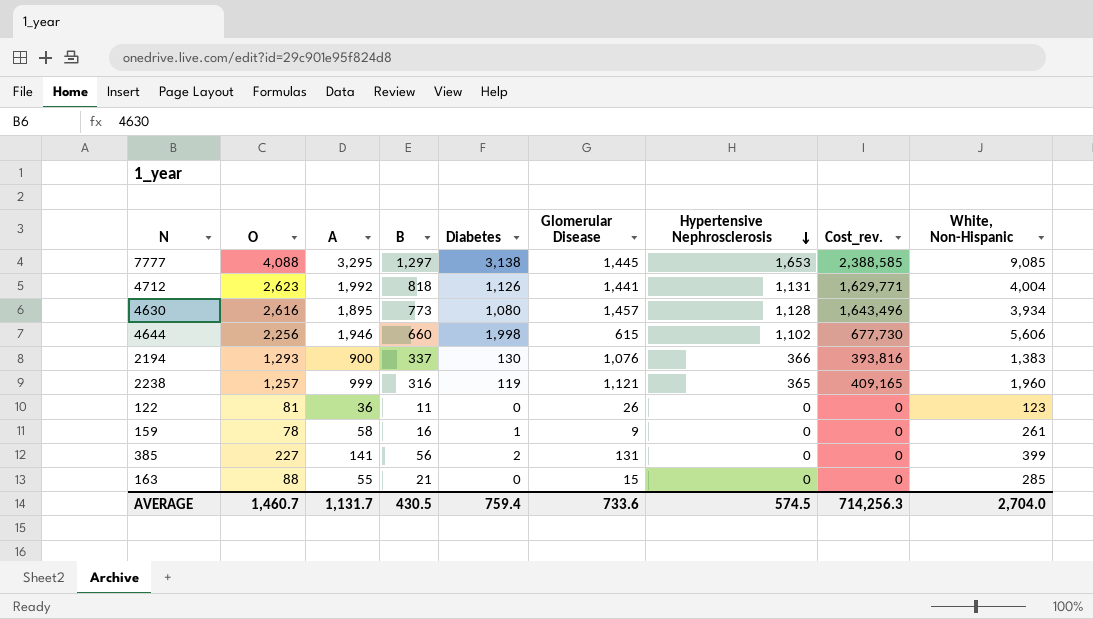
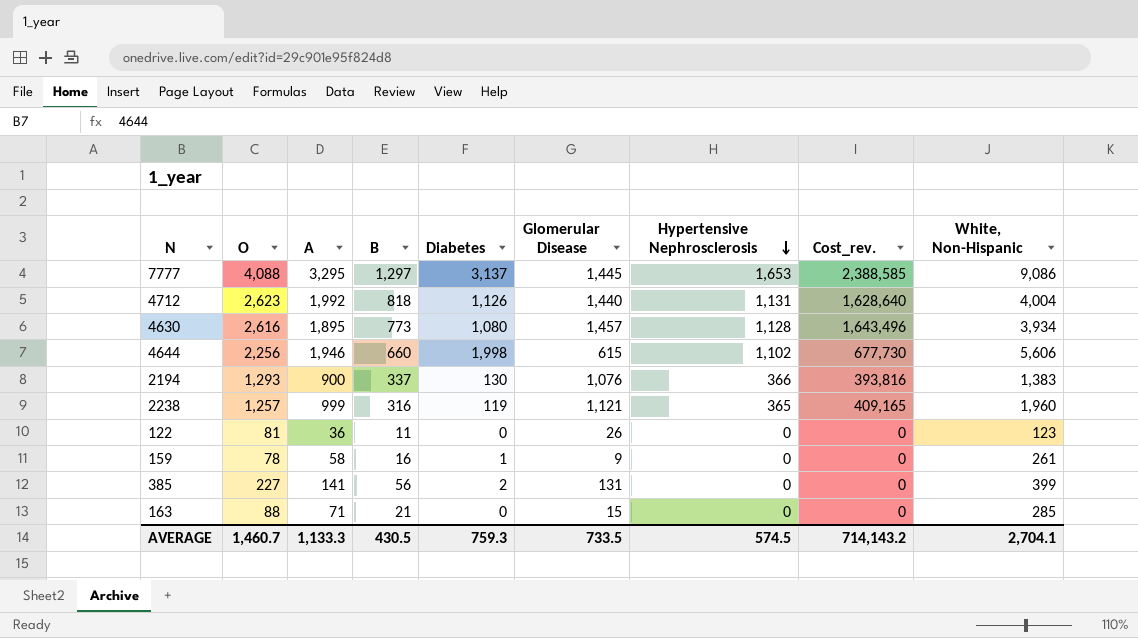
7777 | Diabetes: 3,138 -> 3,137
7777 | White, Non-Hispanic: 9,085 -> 9,086
4712 | Glomerular Disease: 1,441 -> 1,440
4712 | Cost_rev.: 1,629,771 -> 1,628,640
163 | A: 55 -> 71
AVERAGE | A: 1,131.7 -> 1,133.3
AVERAGE | Diabetes: 759.4 -> 759.3
AVERAGE | Glomerular Disease: 733.6 -> 733.5
AVERAGE | Cost_rev.: 714,256.3 -> 714,143.2
AVERAGE | White, Non-Hispanic: 2,704.0 -> 2,704.1

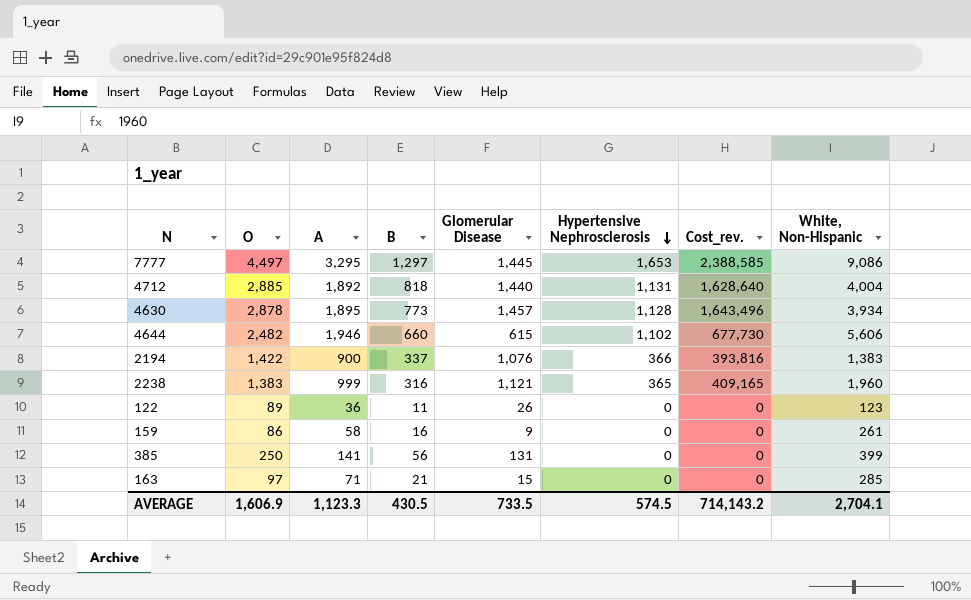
column Diabetes | position: 5 -> none
7777 | O: 4,088 -> 4,497
4712 | O: 2,623 -> 2,885
4712 | A: 1,992 -> 1,892
4630 | O: 2,616 -> 2,878
4644 | O: 2,256 -> 2,482
2194 | O: 1,293 -> 1,422
2238 | O: 1,257 -> 1,383
122 | O: 81 -> 89
159 | O: 78 -> 86
385 | O: 227 -> 250
163 | O: 88 -> 97
AVERAGE | O: 1,460.7 -> 1,606.9
AVERAGE | A: 1,133.3 -> 1,123.3

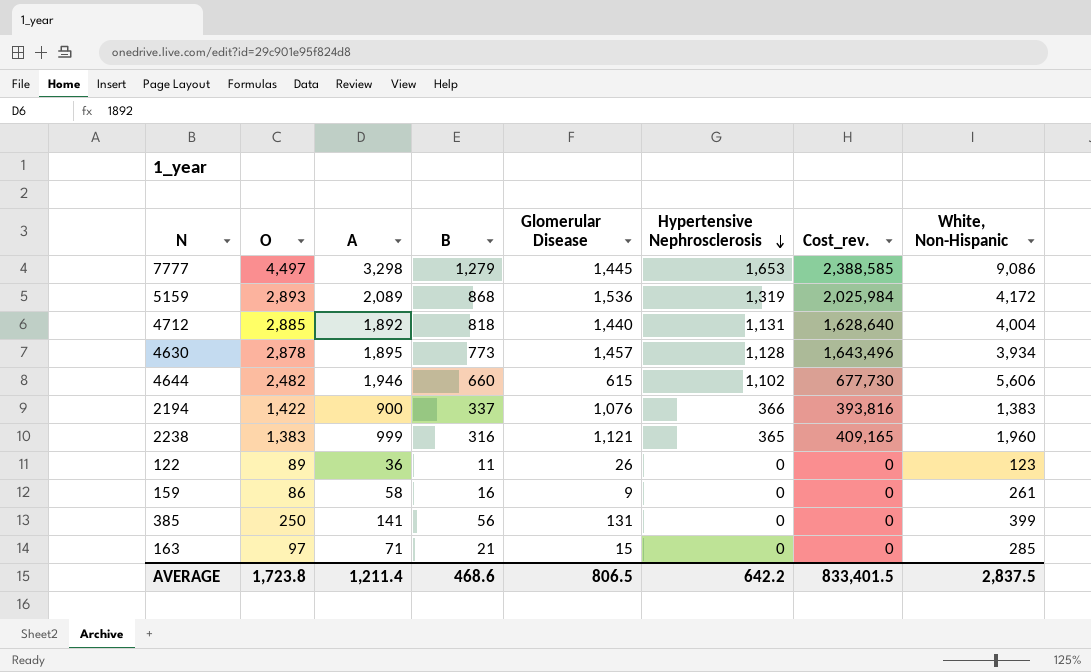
7777 | A: 3,295 -> 3,298
7777 | B: 1,297 -> 1,279
row 5159: none -> 2,893 | 2,089 | 868 | 1,536 | 1,319 | 2,025,984 | 4,172
AVERAGE | O: 1,606.9 -> 1,723.8
AVERAGE | A: 1,123.3 -> 1,211.4
AVERAGE | B: 430.5 -> 468.6
AVERAGE | Glomerular Disease: 733.5 -> 806.5
AVERAGE | Hypertensive Nephrosclerosis: 574.5 -> 642.2
AVERAGE | Cost_rev.: 714,143.2 -> 833,401.5
AVERAGE | White, Non-Hispanic: 2,704.1 -> 2,837.5

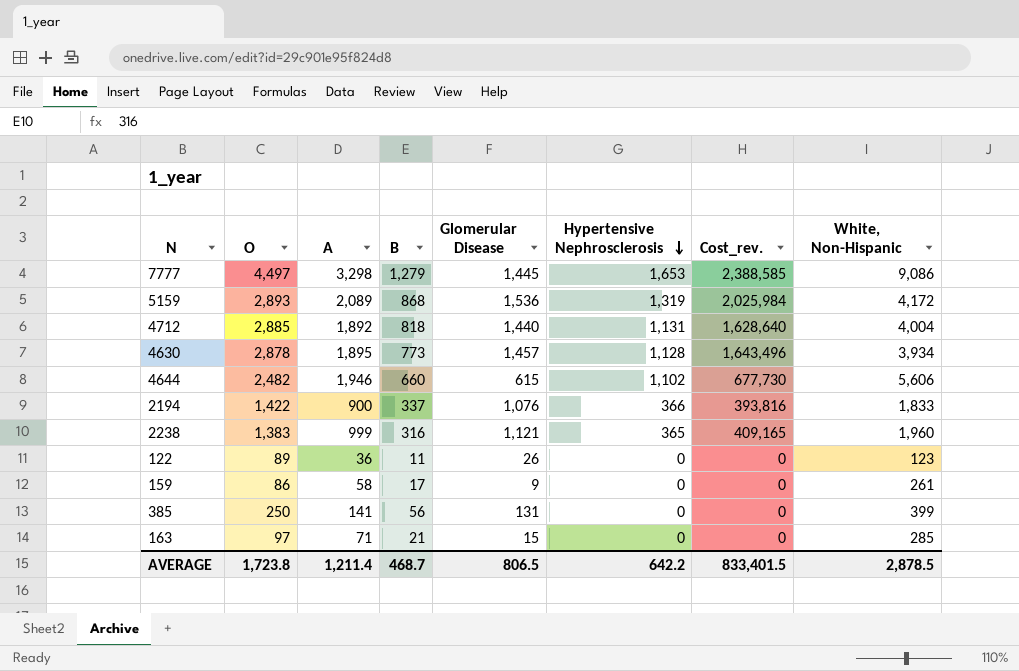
2194 | White, Non-Hispanic: 1,383 -> 1,833
159 | B: 16 -> 17
AVERAGE | B: 468.6 -> 468.7
AVERAGE | White, Non-Hispanic: 2,837.5 -> 2,878.5

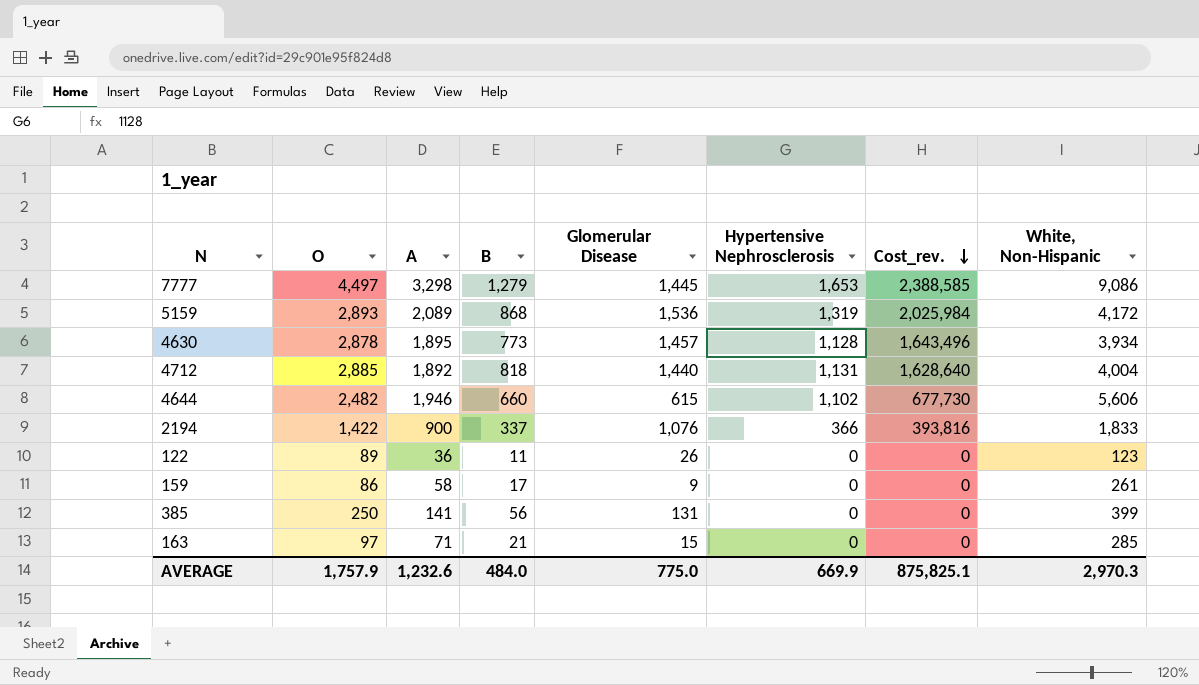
row order: Hypertensive Nephrosclerosis descending -> Cost_rev. descending
row 2238: 1,383 | 999 | 316 | 1,121 | 365 | 409,165 | 1,960 -> none
AVERAGE | O: 1,723.8 -> 1,757.9
AVERAGE | A: 1,211.4 -> 1,232.6
AVERAGE | B: 468.7 -> 484.0
AVERAGE | Glomerular Disease: 806.5 -> 775.0
AVERAGE | Hypertensive Nephrosclerosis: 642.2 -> 669.9
AVERAGE | Cost_rev.: 833,401.5 -> 875,825.1
AVERAGE | White, Non-Hispanic: 2,878.5 -> 2,970.3

